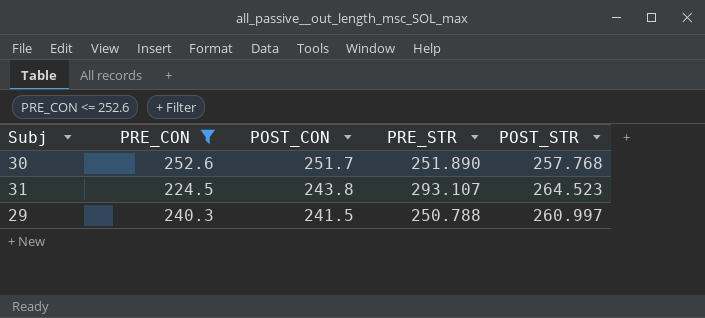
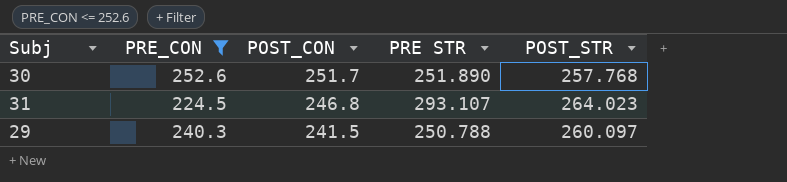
column name: PRE_STR -> PRE STR
31 | POST_CON: 243.8 -> 246.8
31 | POST_STR: 264.523 -> 264.023
29 | POST_STR: 260.997 -> 260.097

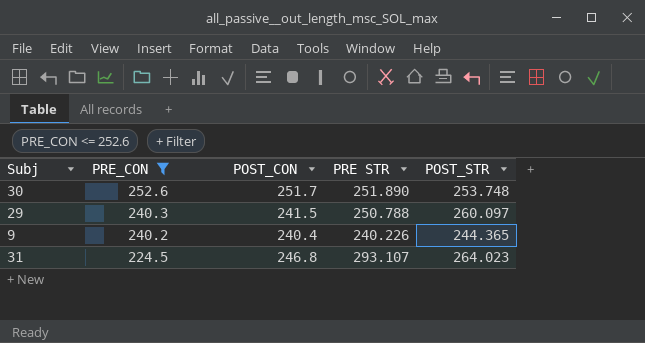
row order: POST_CON descending -> PRE_CON descending
30 | POST_STR: 257.768 -> 253.748
row 9: none -> 240.2 | 240.4 | 240.226 | 244.365

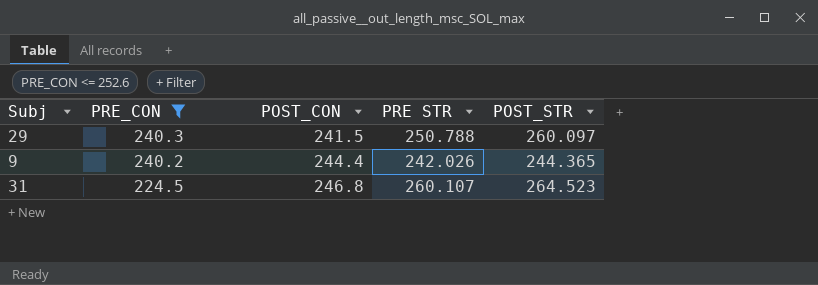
row 30: 252.6 | 251.7 | 251.890 | 253.748 -> none
9 | POST_CON: 240.4 -> 244.4
9 | PRE STR: 240.226 -> 242.026
31 | PRE STR: 293.107 -> 260.107
31 | POST_STR: 264.023 -> 264.523

